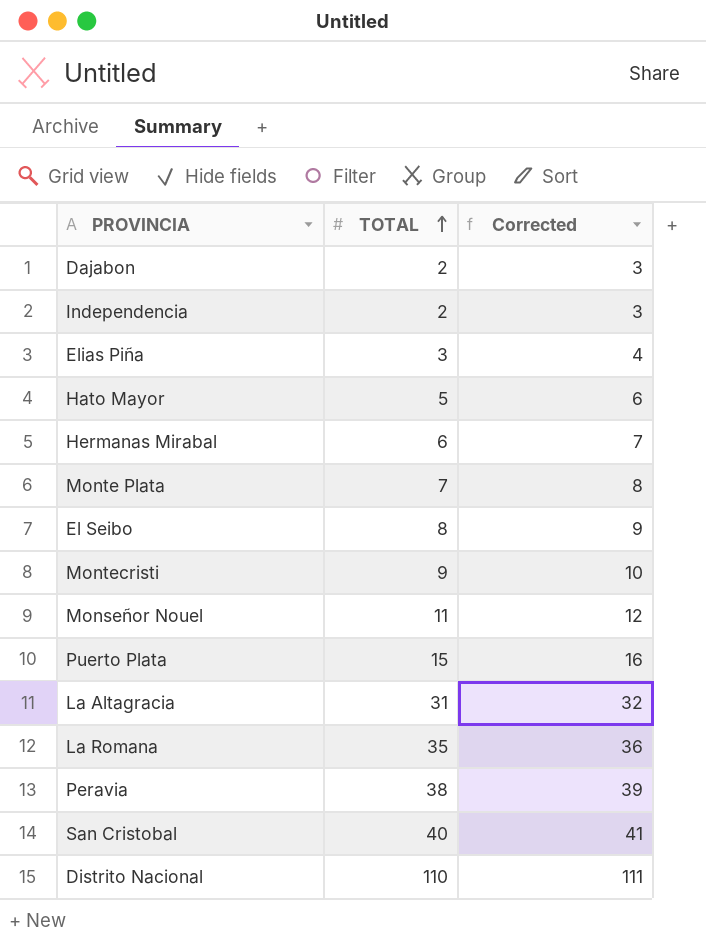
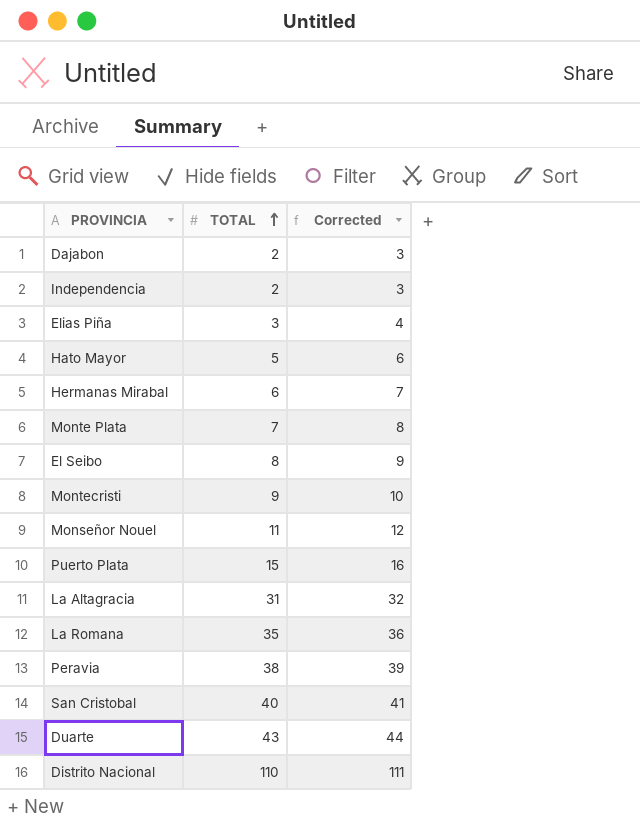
row Duarte: none -> 43 | 44

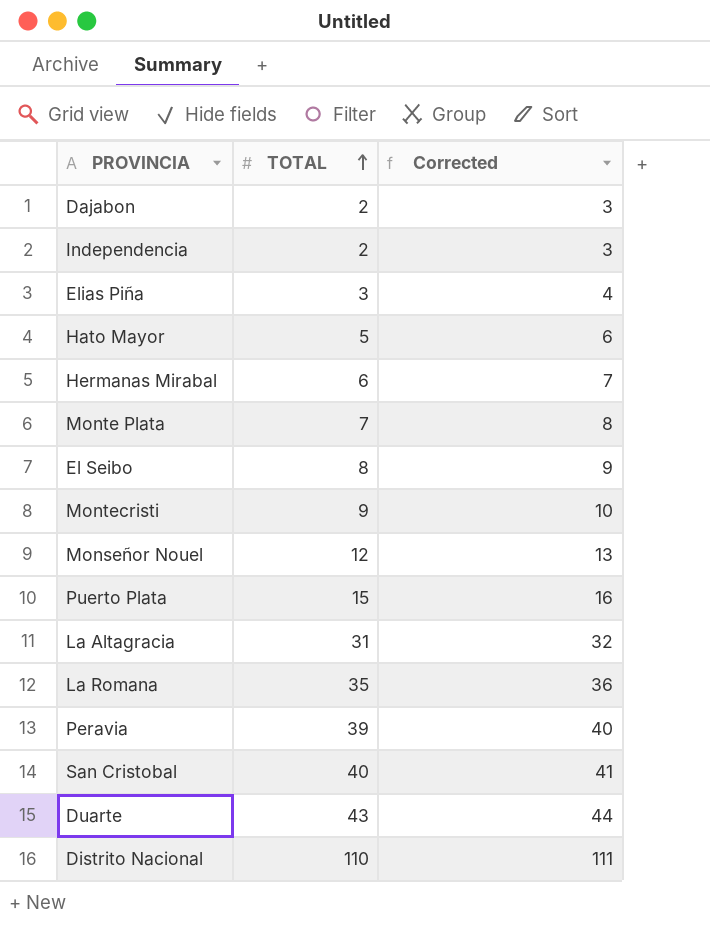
Monseñor Nouel | TOTAL: 11 -> 12
Monseñor Nouel | Corrected: 12 -> 13
Peravia | TOTAL: 38 -> 39
Peravia | Corrected: 39 -> 40

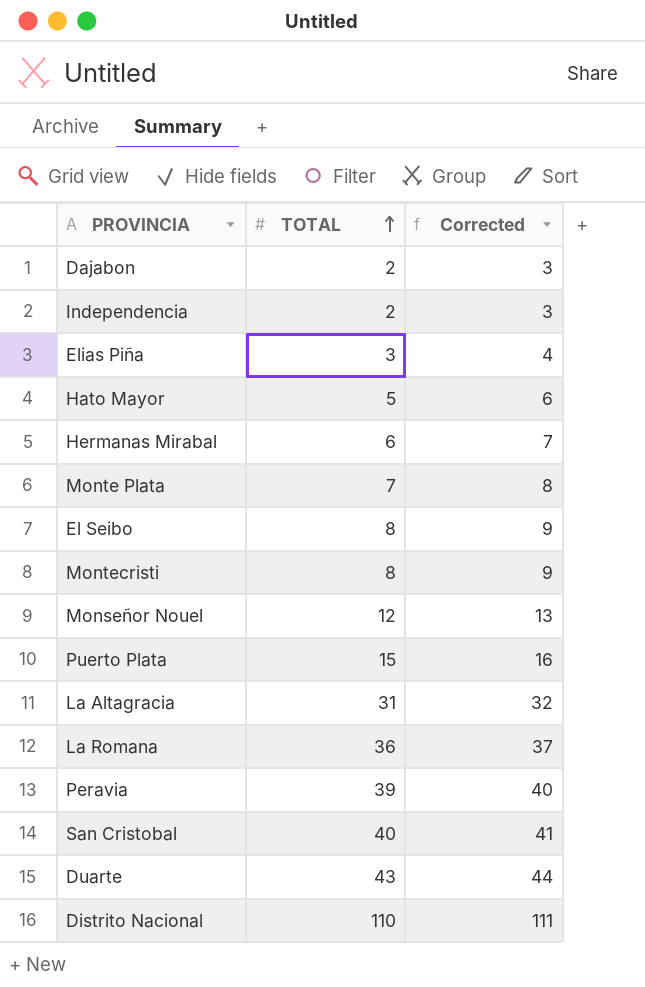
Montecristi | TOTAL: 9 -> 8
Montecristi | Corrected: 10 -> 9
La Romana | TOTAL: 35 -> 36
La Romana | Corrected: 36 -> 37

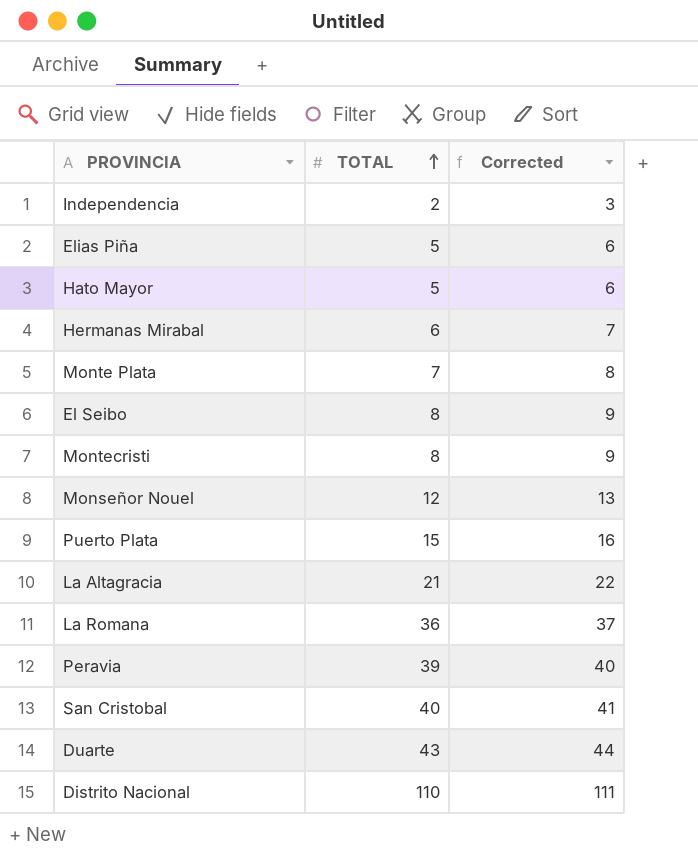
row Dajabon: 2 | 3 -> none
Elias Piña | TOTAL: 3 -> 5
Elias Piña | Corrected: 4 -> 6
La Altagracia | TOTAL: 31 -> 21
La Altagracia | Corrected: 32 -> 22

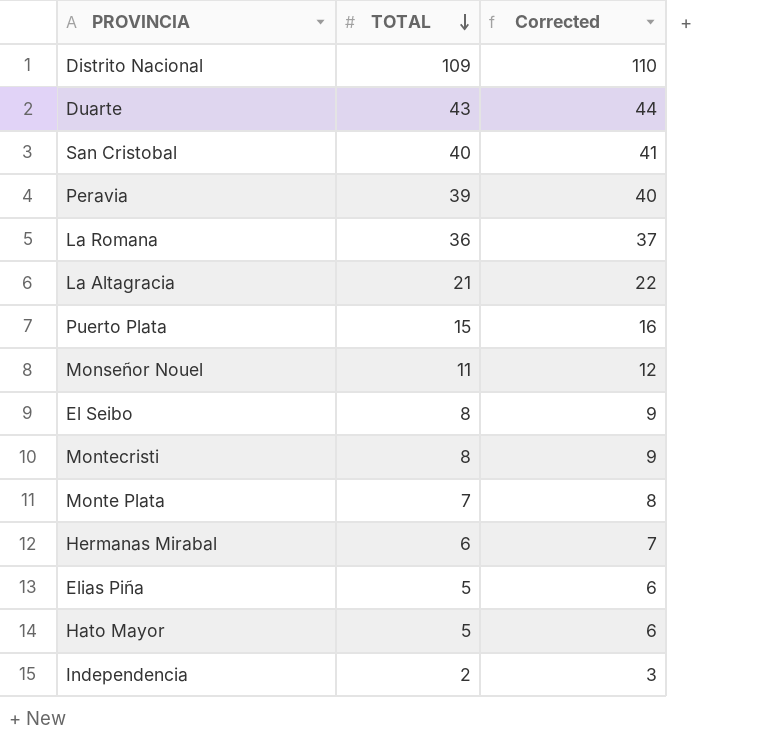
row order: TOTAL ascending -> TOTAL descending
Distrito Nacional | TOTAL: 110 -> 109
Distrito Nacional | Corrected: 111 -> 110
Monseñor Nouel | TOTAL: 12 -> 11
Monseñor Nouel | Corrected: 13 -> 12

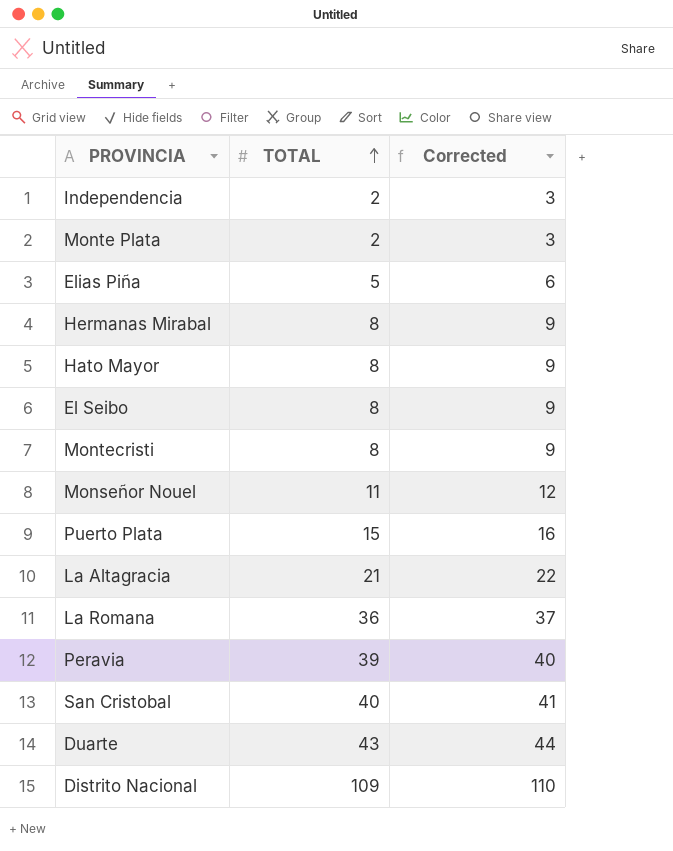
row order: TOTAL descending -> TOTAL ascending
Monte Plata | TOTAL: 7 -> 2
Monte Plata | Corrected: 8 -> 3
Hermanas Mirabal | TOTAL: 6 -> 8
Hermanas Mirabal | Corrected: 7 -> 9
Hato Mayor | TOTAL: 5 -> 8
Hato Mayor | Corrected: 6 -> 9

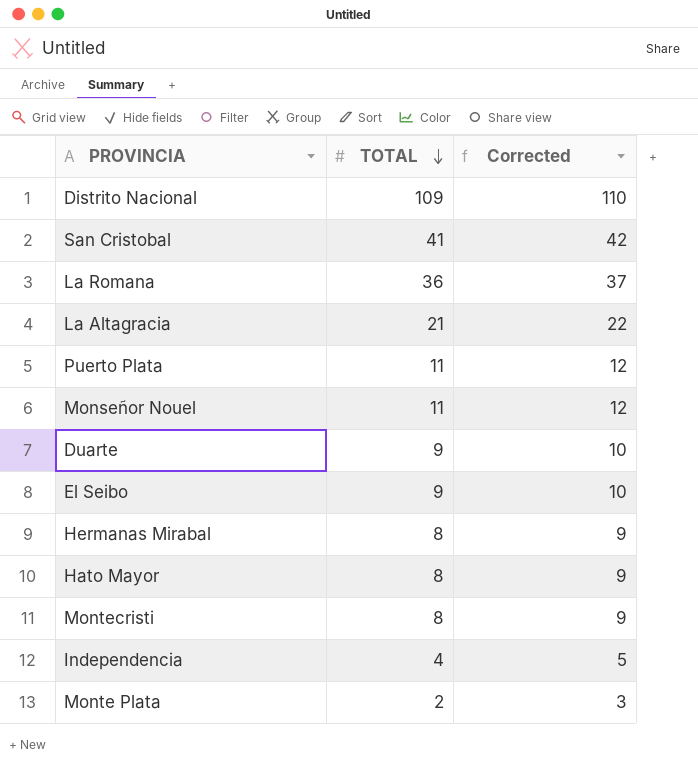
row order: TOTAL ascending -> TOTAL descending
row Elias Piña: 5 | 6 -> none
row Peravia: 39 | 40 -> none
San Cristobal | TOTAL: 40 -> 41
San Cristobal | Corrected: 41 -> 42
Puerto Plata | TOTAL: 15 -> 11
Puerto Plata | Corrected: 16 -> 12
Duarte | TOTAL: 43 -> 9
Duarte | Corrected: 44 -> 10
El Seibo | TOTAL: 8 -> 9
El Seibo | Corrected: 9 -> 10
Independencia | TOTAL: 2 -> 4
Independencia | Corrected: 3 -> 5

